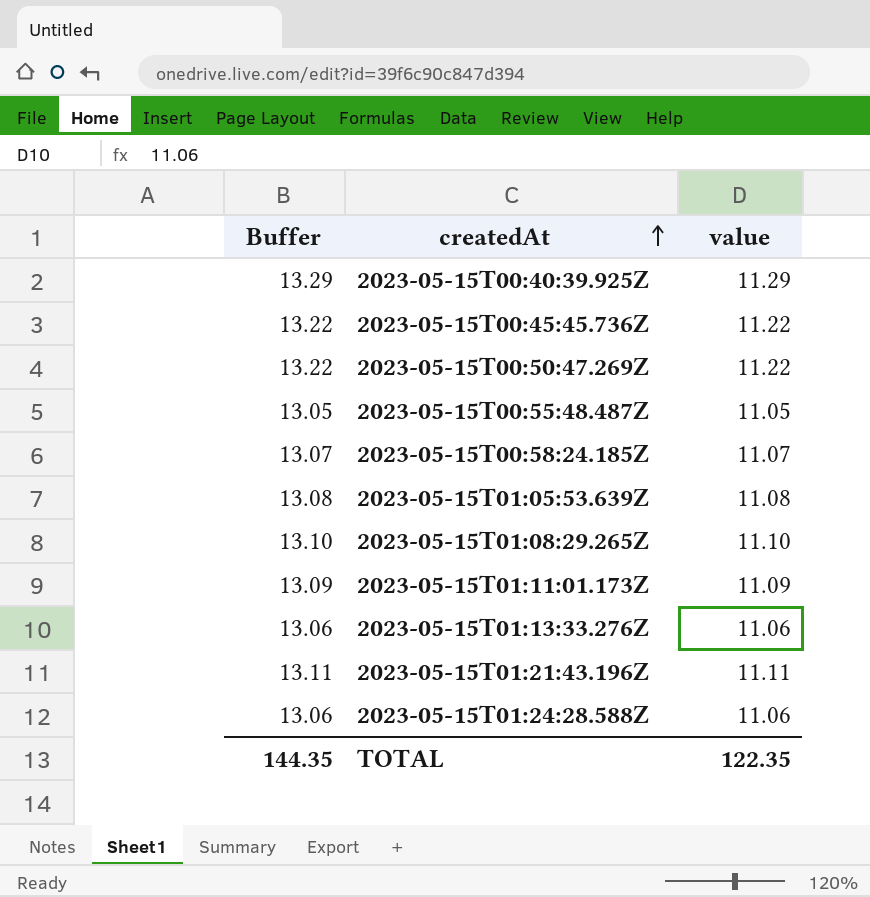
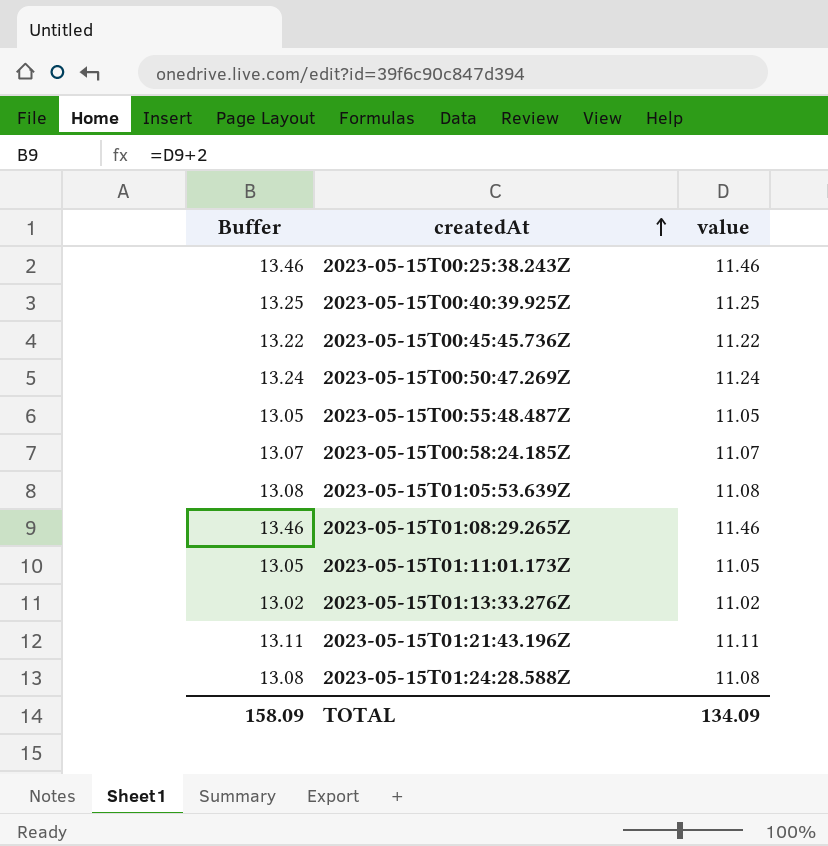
row 2023-05-15T00:25:38.243Z: none -> 13.46 | 11.46
2023-05-15T00:40:39.925Z | Buffer: 13.29 -> 13.25
2023-05-15T00:40:39.925Z | value: 11.29 -> 11.25
2023-05-15T00:50:47.269Z | Buffer: 13.22 -> 13.24
2023-05-15T00:50:47.269Z | value: 11.22 -> 11.24
2023-05-15T01:08:29.265Z | Buffer: 13.10 -> 13.46
2023-05-15T01:08:29.265Z | value: 11.10 -> 11.46
2023-05-15T01:11:01.173Z | Buffer: 13.09 -> 13.05
2023-05-15T01:11:01.173Z | value: 11.09 -> 11.05
2023-05-15T01:13:33.276Z | Buffer: 13.06 -> 13.02
2023-05-15T01:13:33.276Z | value: 11.06 -> 11.02
2023-05-15T01:24:28.588Z | Buffer: 13.06 -> 13.08
2023-05-15T01:24:28.588Z | value: 11.06 -> 11.08
TOTAL | Buffer: 144.35 -> 158.09
TOTAL | value: 122.35 -> 134.09

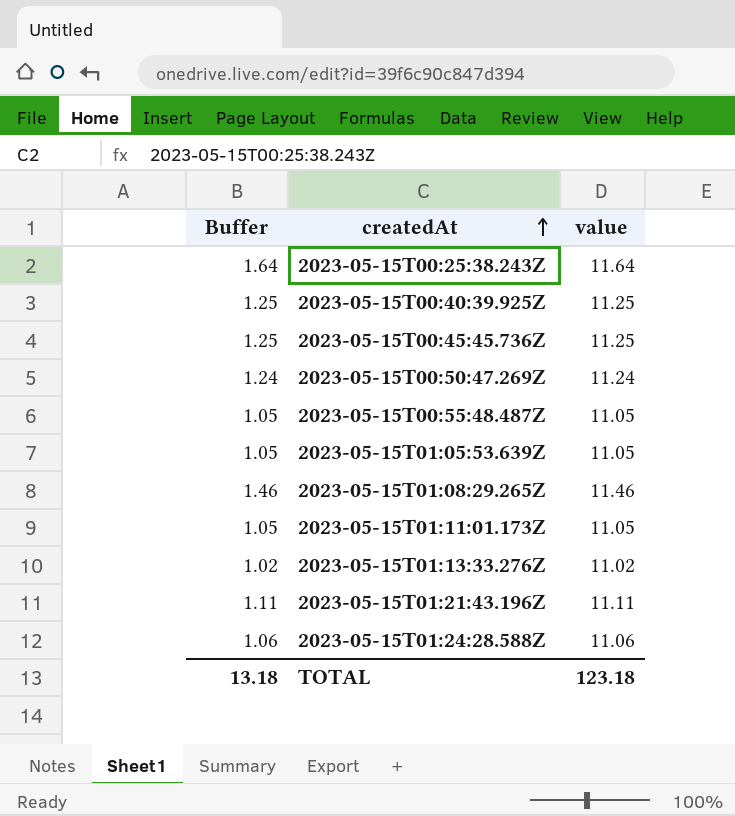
column Buffer | formula: [value] + 2 -> [value] - 10
row 2023-05-15T00:58:24.185Z: 13.07 | 11.07 -> none
2023-05-15T00:25:38.243Z | value: 11.46 -> 11.64
2023-05-15T00:45:45.736Z | value: 11.22 -> 11.25
2023-05-15T01:05:53.639Z | value: 11.08 -> 11.05
2023-05-15T01:24:28.588Z | value: 11.08 -> 11.06
TOTAL | Buffer: 158.09 -> 13.18
TOTAL | value: 134.09 -> 123.18

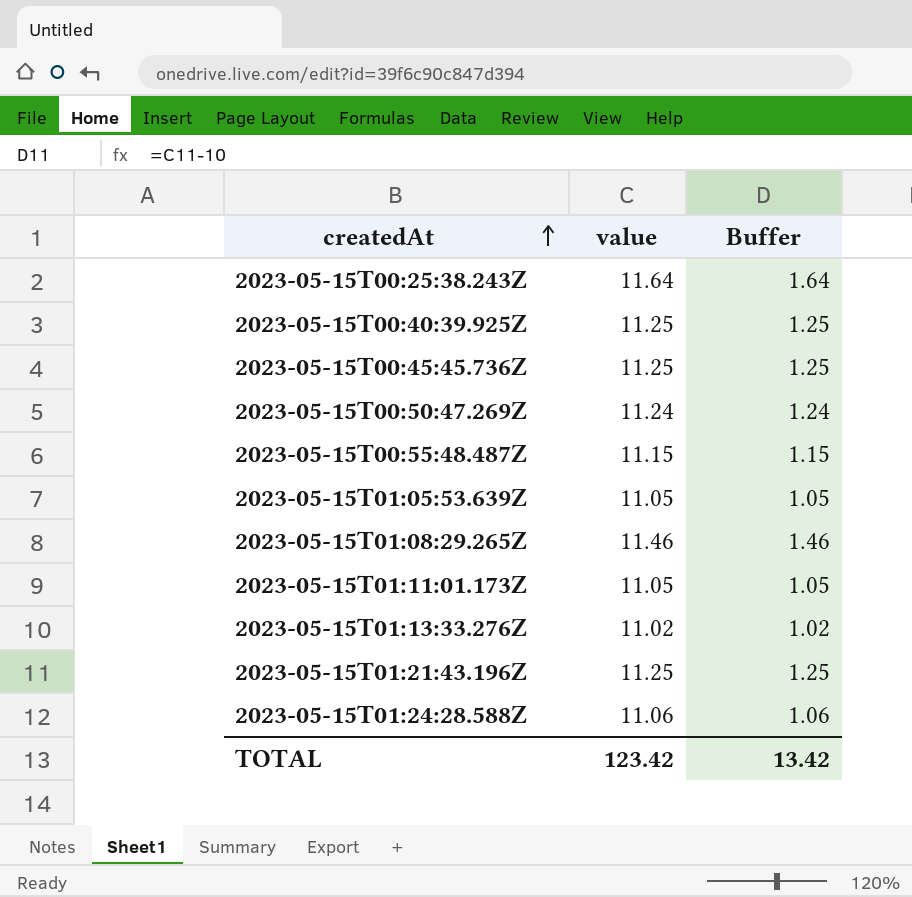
column Buffer | position: 1 -> 3
2023-05-15T00:55:48.487Z | value: 11.05 -> 11.15
2023-05-15T00:55:48.487Z | Buffer: 1.05 -> 1.15
2023-05-15T01:21:43.196Z | value: 11.11 -> 11.25
2023-05-15T01:21:43.196Z | Buffer: 1.11 -> 1.25
TOTAL | value: 123.18 -> 123.42
TOTAL | Buffer: 13.18 -> 13.42

